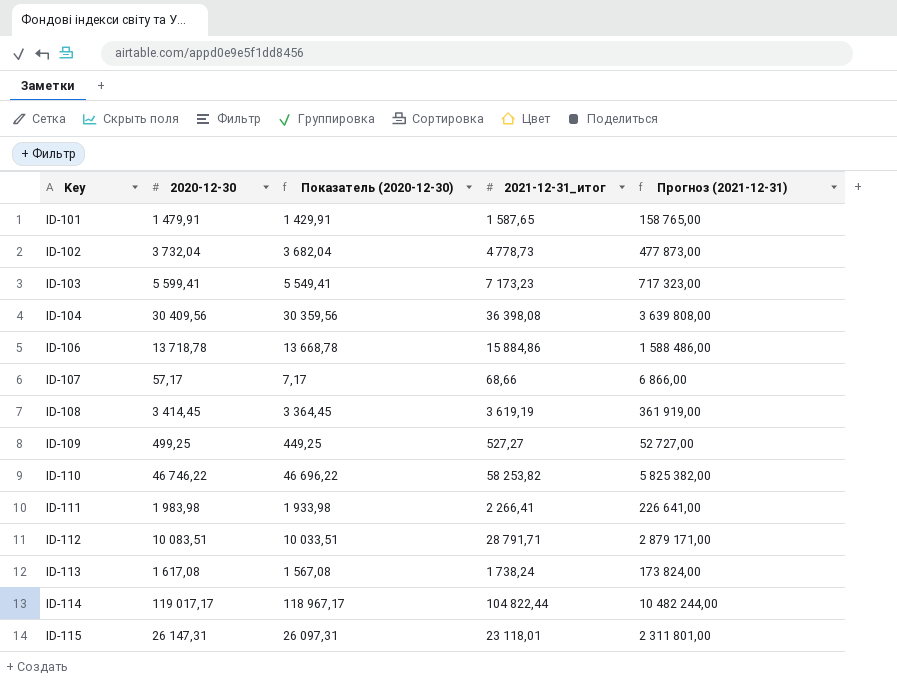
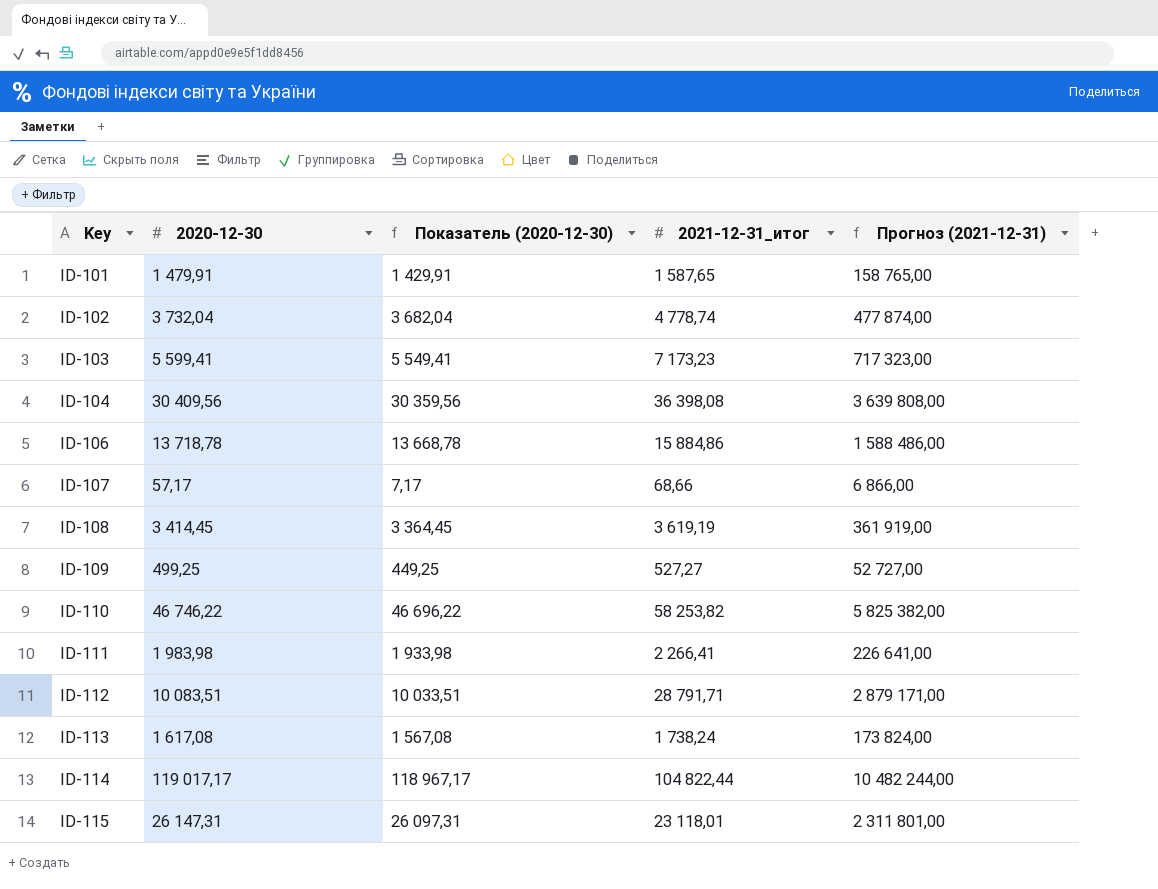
ID-102 | 2021-12-31_итог: 4 778,73 -> 4 778,74
ID-102 | Прогноз (2021-12-31): 477 873,00 -> 477 874,00

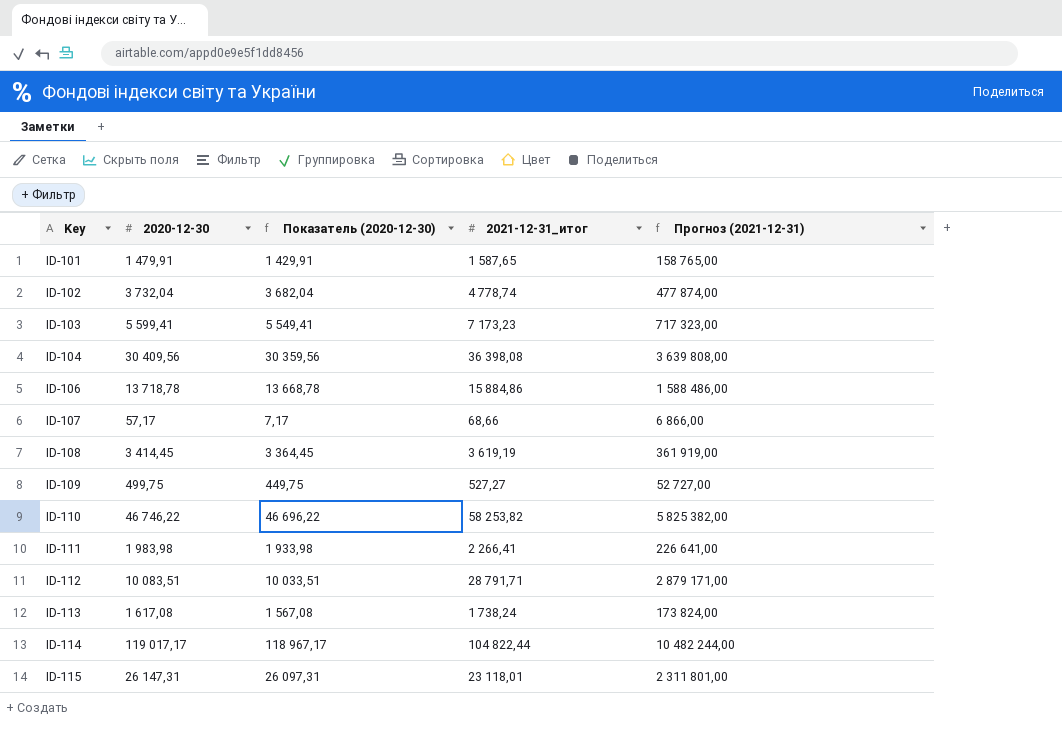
ID-109 | 2020-12-30: 499,25 -> 499,75
ID-109 | Показатель (2020-12-30): 449,25 -> 449,75

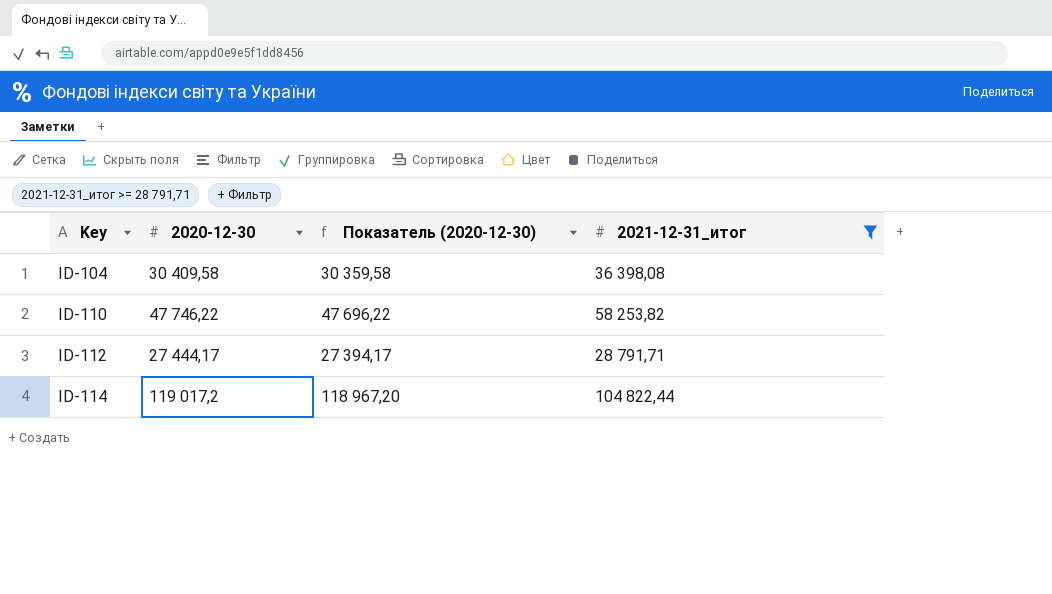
filter: none -> 2021-12-31_итог >= 28 791,71
column Прогноз (2021-12-31) | formula: [2021-12-31_итог] * 100 -> none
ID-104 | 2020-12-30: 30 409,56 -> 30 409,58
ID-104 | Показатель (2020-12-30): 30 359,56 -> 30 359,58
ID-110 | 2020-12-30: 46 746,22 -> 47 746,22
ID-110 | Показатель (2020-12-30): 46 696,22 -> 47 696,22
ID-112 | 2020-12-30: 10 083,51 -> 27 444,17
ID-112 | Показатель (2020-12-30): 10 033,51 -> 27 394,17
ID-114 | 2020-12-30: 119 017,17 -> 119 017,2
ID-114 | Показатель (2020-12-30): 118 967,17 -> 118 967,20

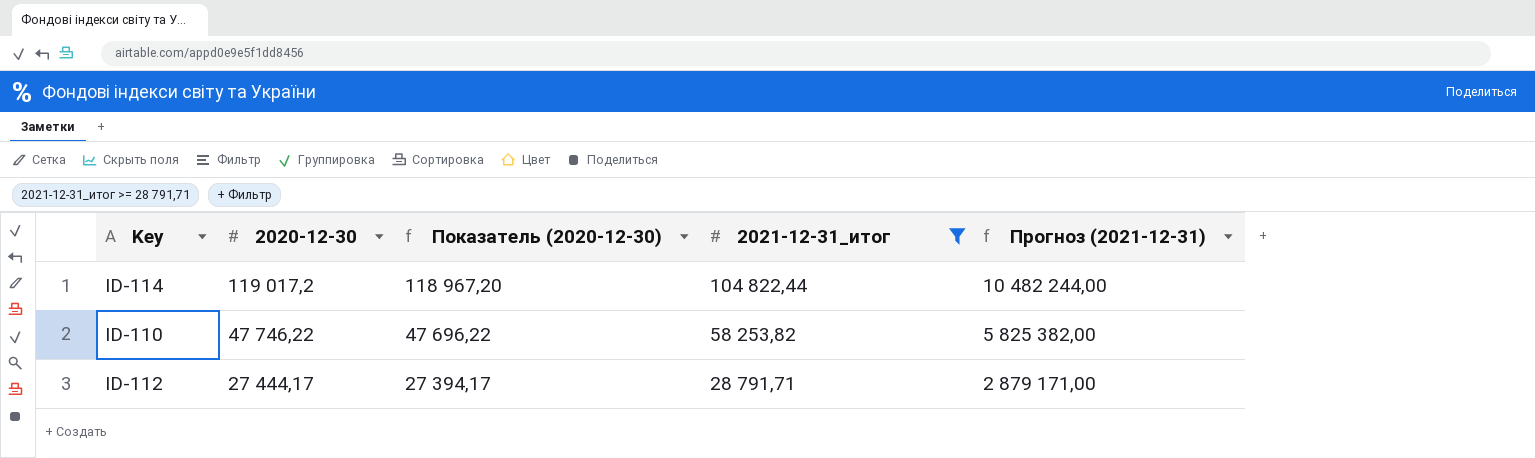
row order: Key ascending -> 2020-12-30 descending
column Прогноз (2021-12-31) | formula: none -> [2021-12-31_итог] * 100
row ID-104: 30 409,58 | 30 359,58 | 36 398,08 -> none

